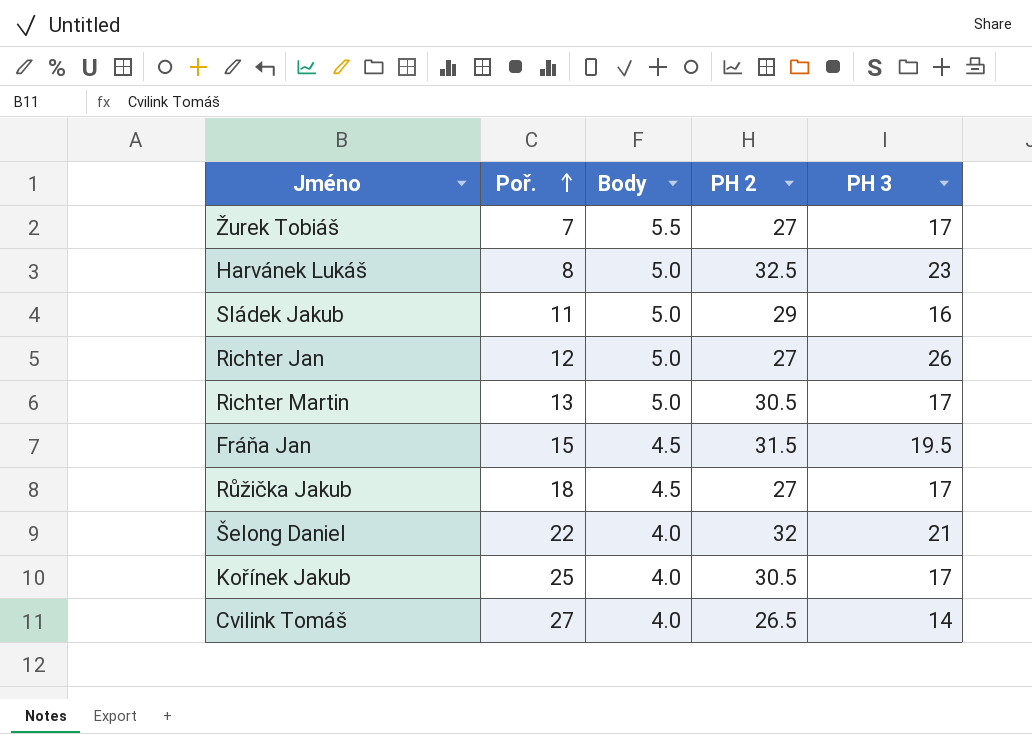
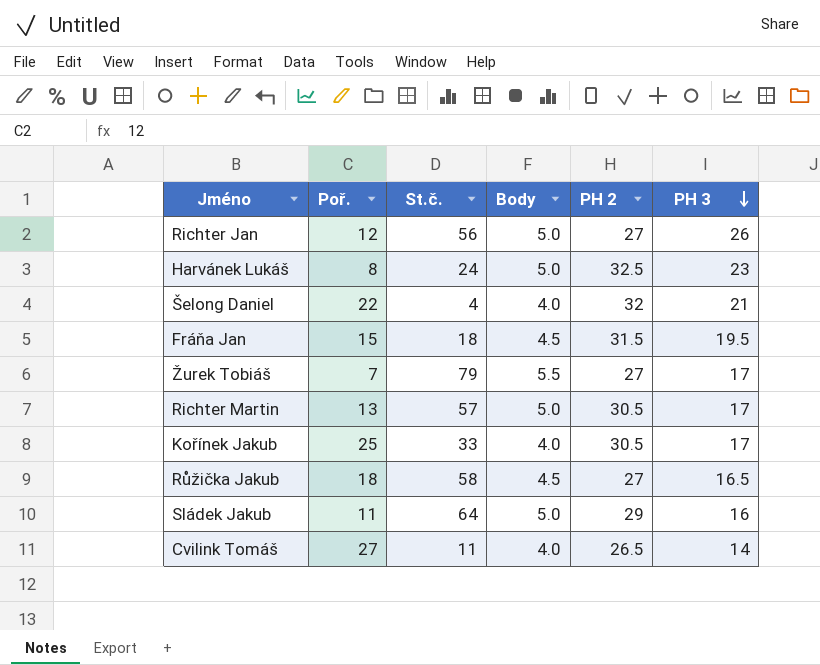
row order: Poř. ascending -> PH 3 descending
column St.č. | position: none -> 3
Růžička Jakub | PH 3: 17 -> 16.5

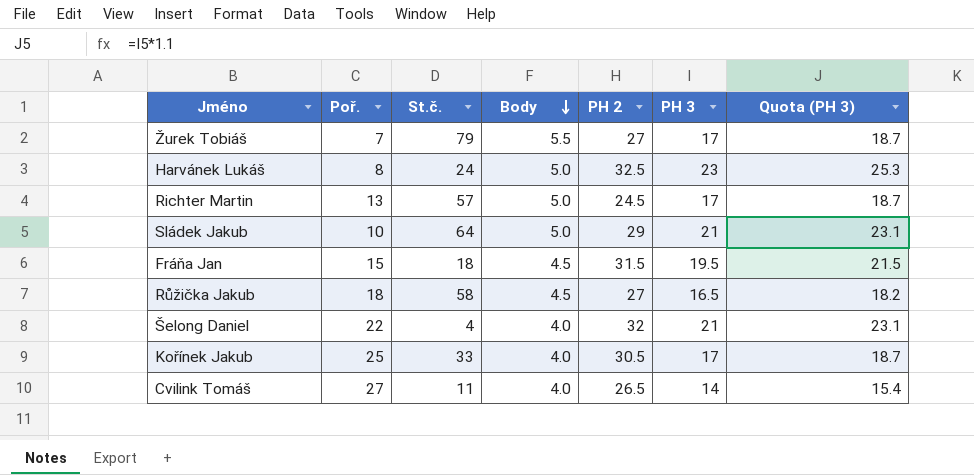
row order: PH 3 descending -> Body descending
column Quota (PH 3) | formula: none -> [PH 3] * 1.1
row Richter Jan: 12 | 56 | 5.0 | 27 | 26 -> none
Richter Martin | PH 2: 30.5 -> 24.5
Sládek Jakub | Poř.: 11 -> 10
Sládek Jakub | PH 3: 16 -> 21

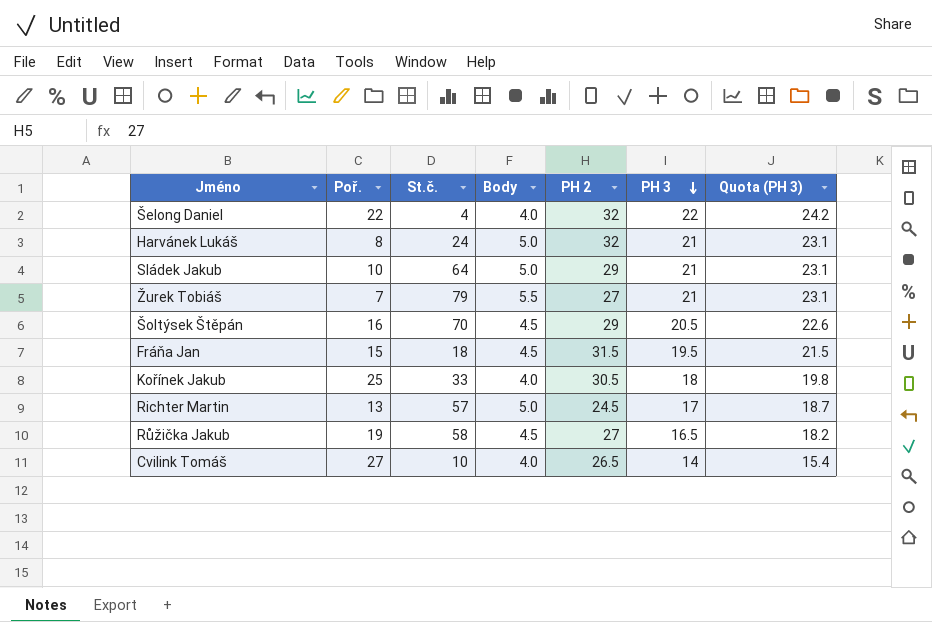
row order: Body descending -> PH 3 descending
Šelong Daniel | PH 3: 21 -> 22
Šelong Daniel | Quota (PH 3): 23.1 -> 24.2
Harvánek Lukáš | PH 2: 32.5 -> 32
Harvánek Lukáš | PH 3: 23 -> 21
Harvánek Lukáš | Quota (PH 3): 25.3 -> 23.1
Žurek Tobiáš | PH 3: 17 -> 21
Žurek Tobiáš | Quota (PH 3): 18.7 -> 23.1
row Šoltýsek Štěpán: none -> 16 | 70 | 4.5 | 29 | 20.5 | 22.6
Kořínek Jakub | PH 3: 17 -> 18
Kořínek Jakub | Quota (PH 3): 18.7 -> 19.8
Růžička Jakub | Poř.: 18 -> 19
Cvilink Tomáš | St.č.: 11 -> 10

